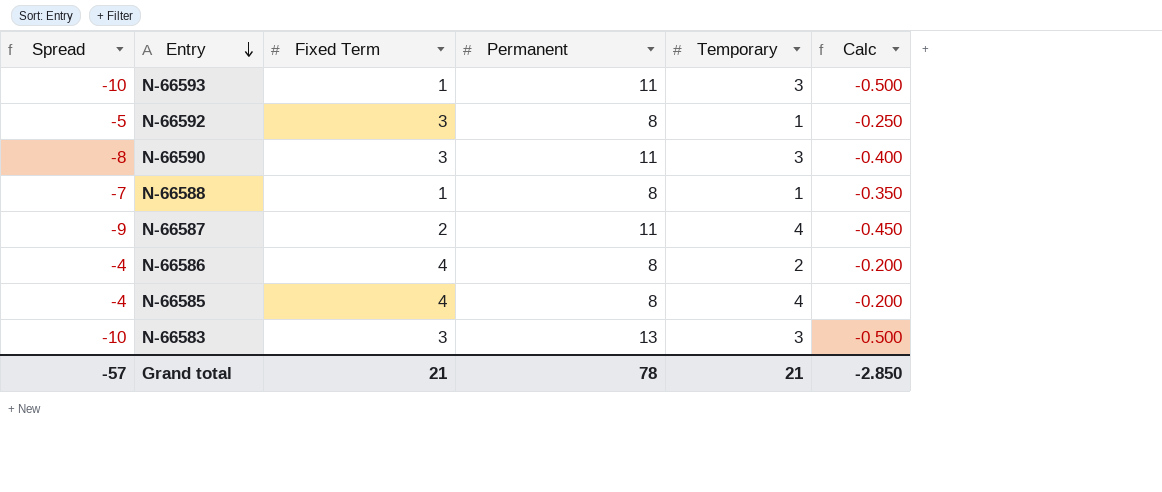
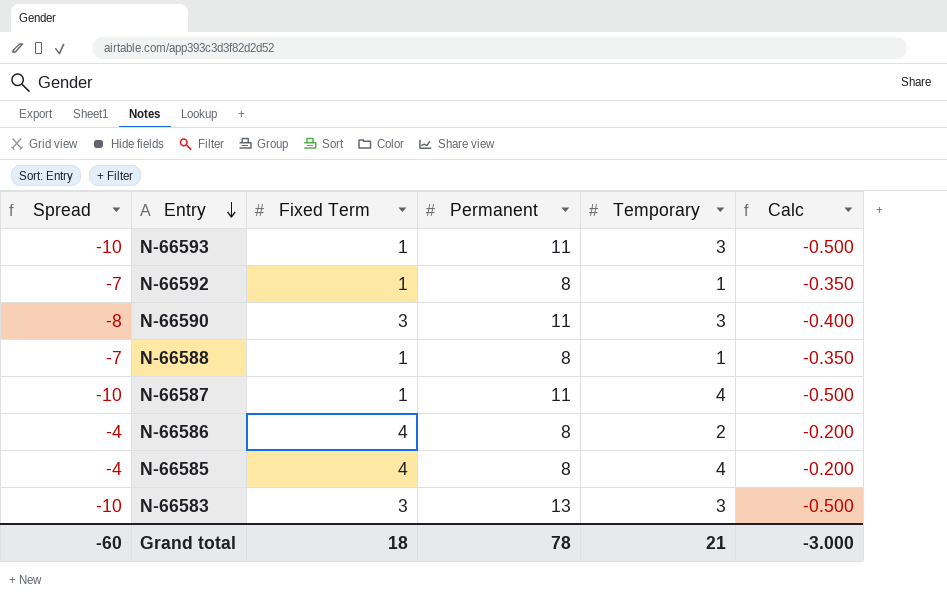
N-66592 | Spread: -5 -> -7
N-66592 | Fixed Term: 3 -> 1
N-66592 | Calc: -0.250 -> -0.350
N-66587 | Spread: -9 -> -10
N-66587 | Fixed Term: 2 -> 1
N-66587 | Calc: -0.450 -> -0.500
Grand total | Spread: -57 -> -60
Grand total | Fixed Term: 21 -> 18
Grand total | Calc: -2.850 -> -3.000

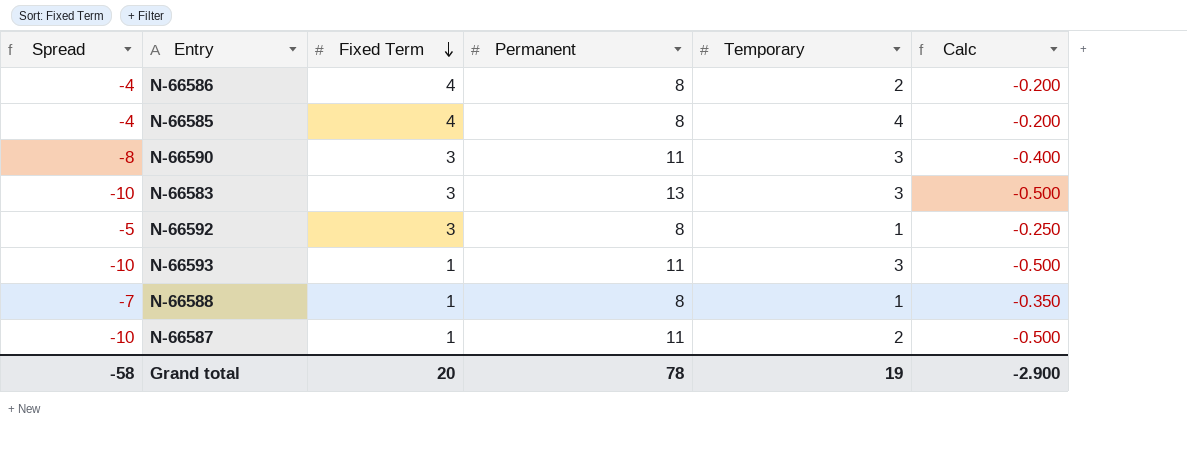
row order: Entry descending -> Fixed Term descending
N-66592 | Spread: -7 -> -5
N-66592 | Fixed Term: 1 -> 3
N-66592 | Calc: -0.350 -> -0.250
N-66587 | Temporary: 4 -> 2
Grand total | Spread: -60 -> -58
Grand total | Fixed Term: 18 -> 20
Grand total | Temporary: 21 -> 19
Grand total | Calc: -3.000 -> -2.900

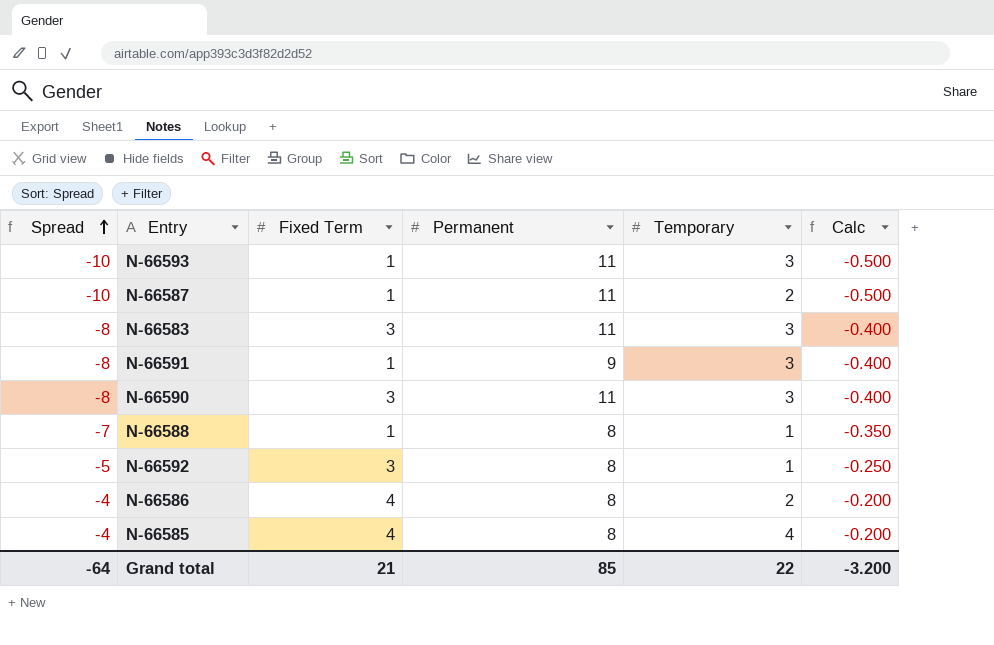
row order: Fixed Term descending -> Spread ascending
N-66583 | Spread: -10 -> -8
N-66583 | Permanent: 13 -> 11
N-66583 | Calc: -0.500 -> -0.400
row N-66591: none -> -8 | 1 | 9 | 3 | -0.400
Grand total | Spread: -58 -> -64
Grand total | Fixed Term: 20 -> 21
Grand total | Permanent: 78 -> 85
Grand total | Temporary: 19 -> 22
Grand total | Calc: -2.900 -> -3.200

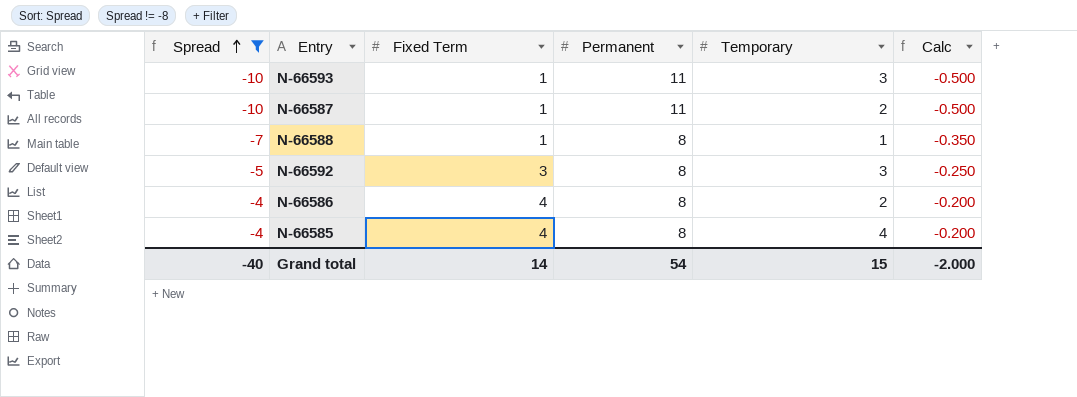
filter: none -> Spread != -8
N-66592 | Temporary: 1 -> 3
Grand total | Spread: -64 -> -40
Grand total | Fixed Term: 21 -> 14
Grand total | Permanent: 85 -> 54
Grand total | Temporary: 22 -> 15
Grand total | Calc: -3.200 -> -2.000

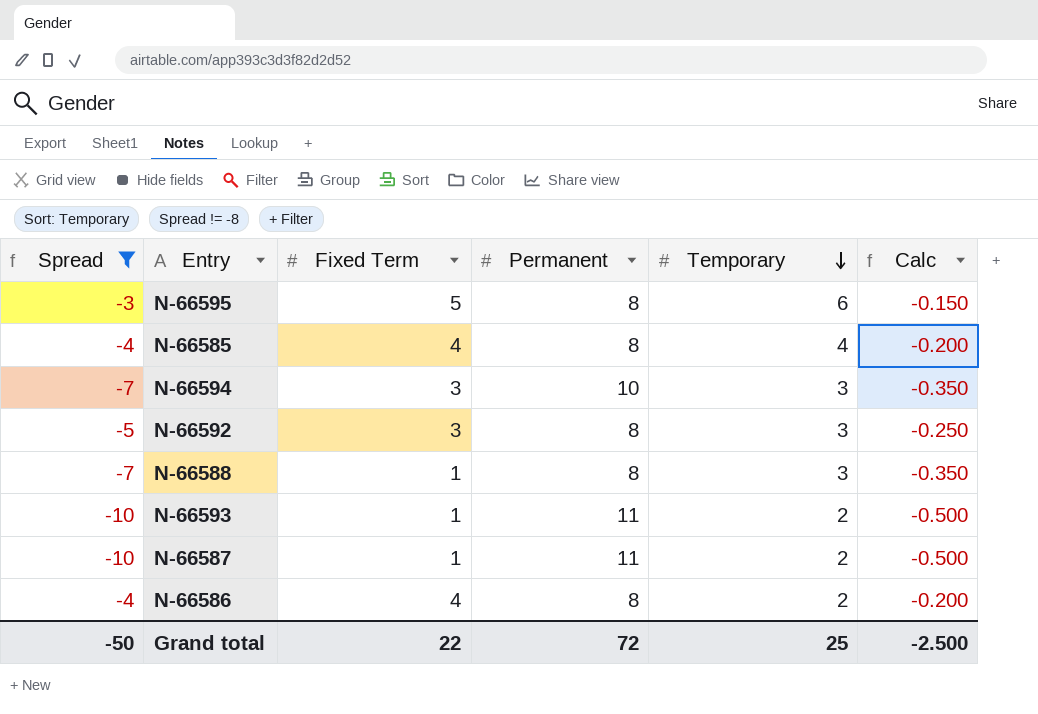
row order: Spread ascending -> Temporary descending
row N-66595: none -> -3 | 5 | 8 | 6 | -0.150
row N-66594: none -> -7 | 3 | 10 | 3 | -0.350
N-66588 | Temporary: 1 -> 3
N-66593 | Temporary: 3 -> 2
Grand total | Spread: -40 -> -50
Grand total | Fixed Term: 14 -> 22
Grand total | Permanent: 54 -> 72
Grand total | Temporary: 15 -> 25
Grand total | Calc: -2.000 -> -2.500

